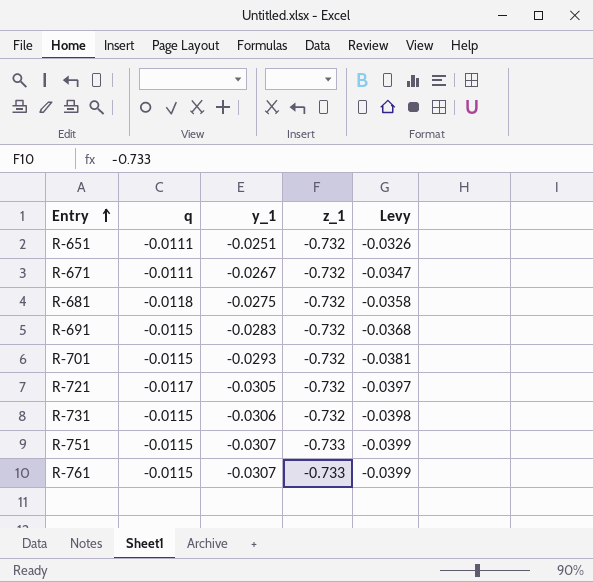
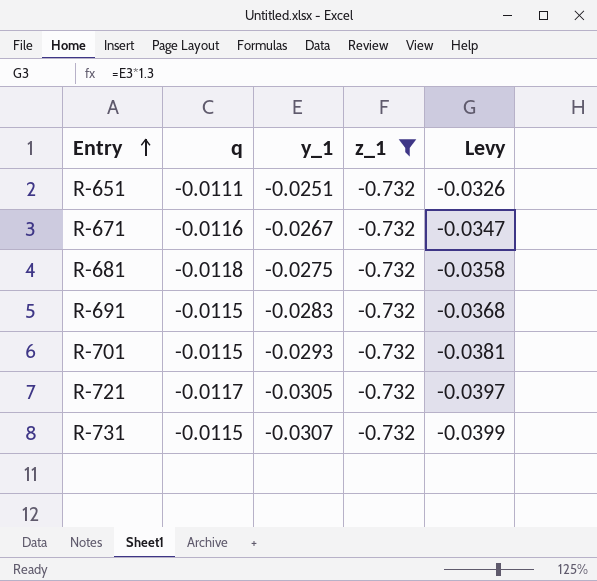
filter: none -> z_1 = -0.732
R-671 | q: -0.0111 -> -0.0116
R-731 | y_1: -0.0306 -> -0.0307
R-731 | Levy: -0.0398 -> -0.0399

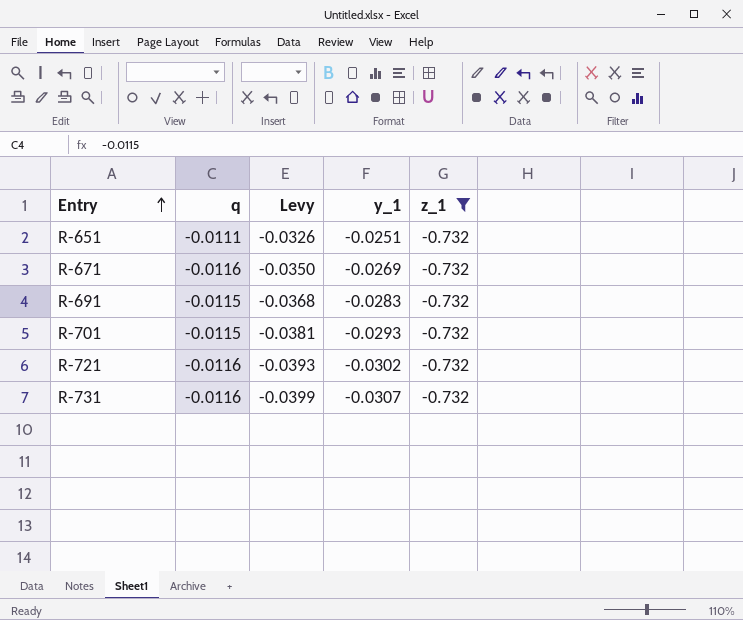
column Levy | position: 5 -> 3
row R-681: -0.0118 | -0.0275 | -0.732 | -0.0358 -> none
R-671 | Levy: -0.0347 -> -0.0350
R-671 | y_1: -0.0267 -> -0.0269
R-721 | q: -0.0117 -> -0.0116
R-721 | Levy: -0.0397 -> -0.0393
R-721 | y_1: -0.0305 -> -0.0302
R-731 | q: -0.0115 -> -0.0116

